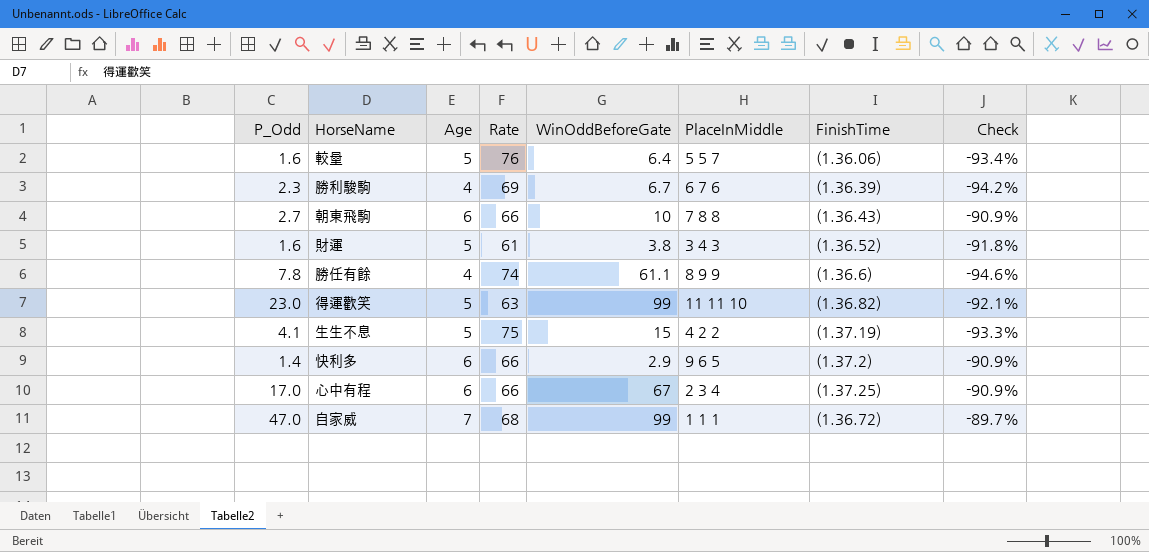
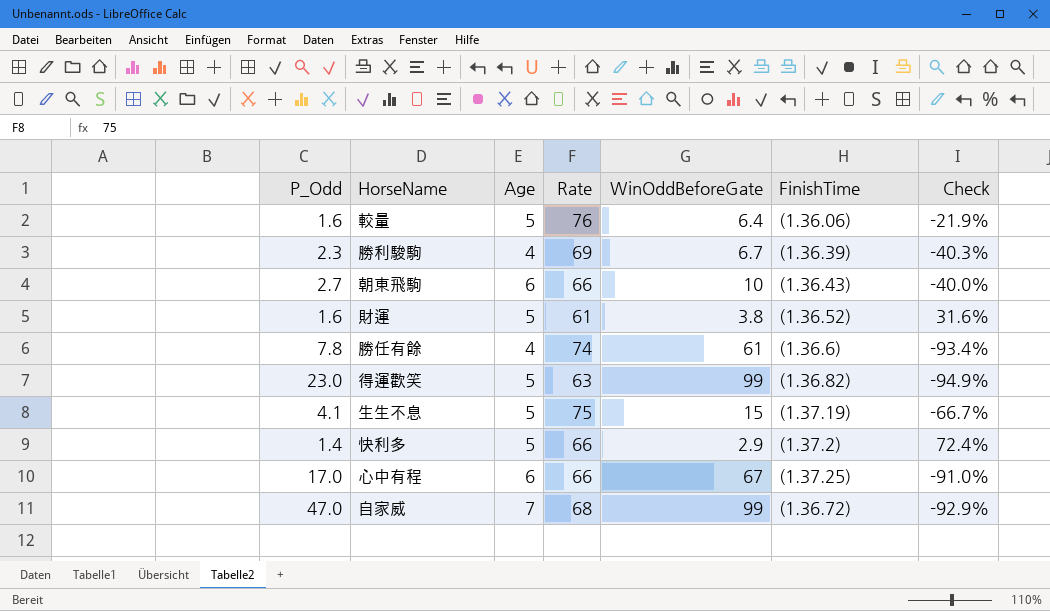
column PlaceInMiddle | position: 6 -> none
column Check | formula: ([Age] - [Rate]) / [Rate] -> ([Age] - [WinOddBeforeGate]) / [WinOddBeforeGate]
勝任有餘 | WinOddBeforeGate: 61.1 -> 61
快利多 | Age: 6 -> 5

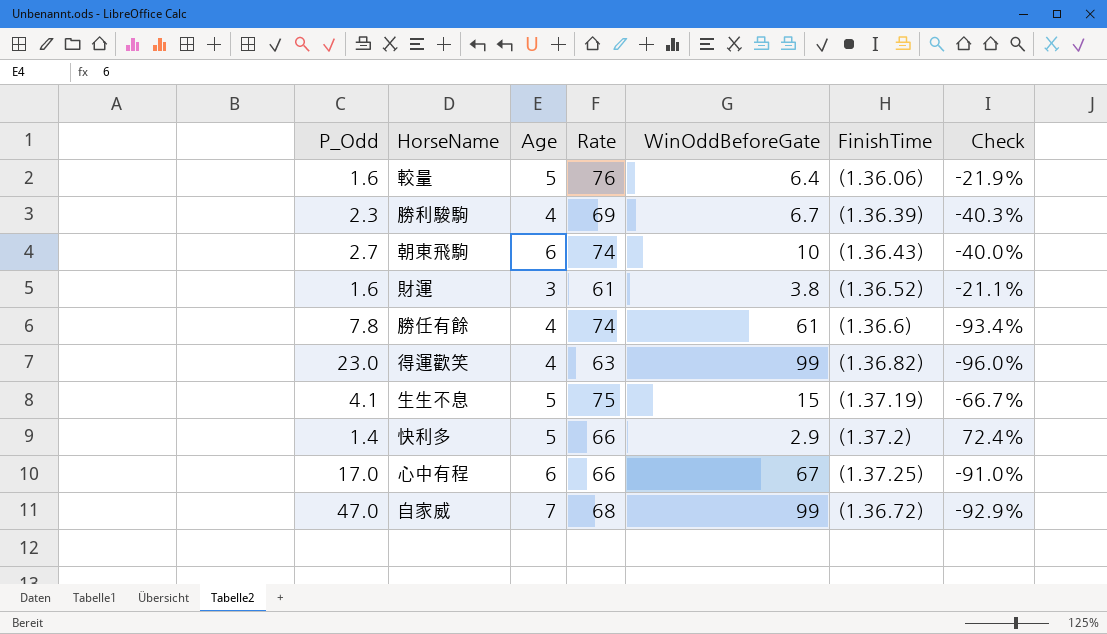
朝東飛駒 | Rate: 66 -> 74
財運 | Age: 5 -> 3
財運 | Check: 31.6% -> -21.1%
得運歡笑 | Age: 5 -> 4
得運歡笑 | Check: -94.9% -> -96.0%

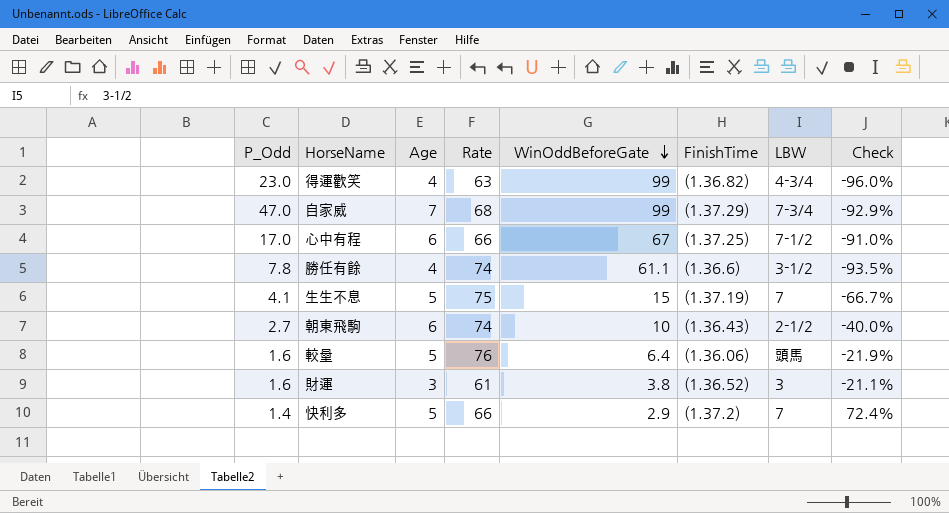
row order: none -> WinOddBeforeGate descending
column LBW | position: none -> 7
row 勝利駿駒: 2.3 | 4 | 69 | 6.7 | (1.36.39) | -40.3% -> none
自家威 | FinishTime: (1.36.72) -> (1.37.29)
勝任有餘 | WinOddBeforeGate: 61 -> 61.1
勝任有餘 | Check: -93.4% -> -93.5%

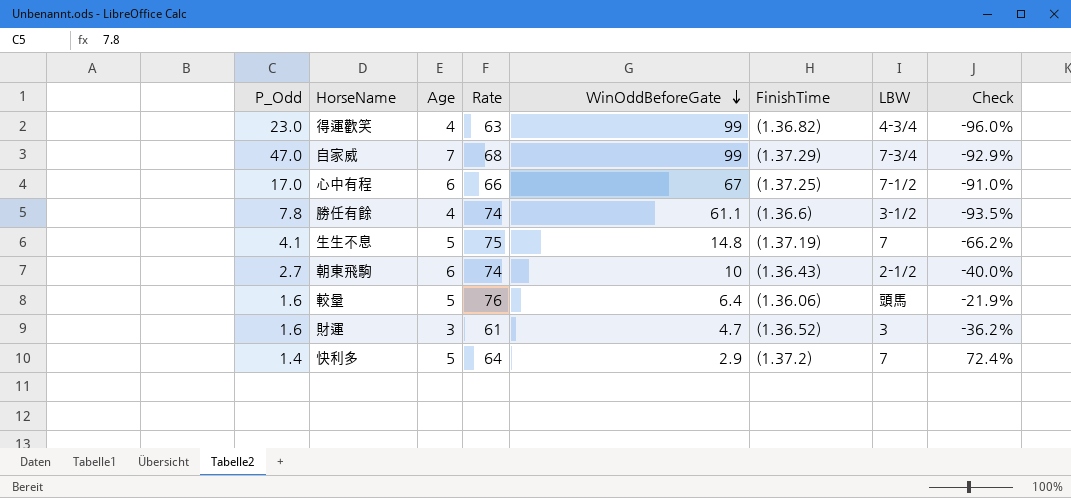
生生不息 | WinOddBeforeGate: 15 -> 14.8
生生不息 | Check: -66.7% -> -66.2%
財運 | WinOddBeforeGate: 3.8 -> 4.7
財運 | Check: -21.1% -> -36.2%
快利多 | Rate: 66 -> 64

